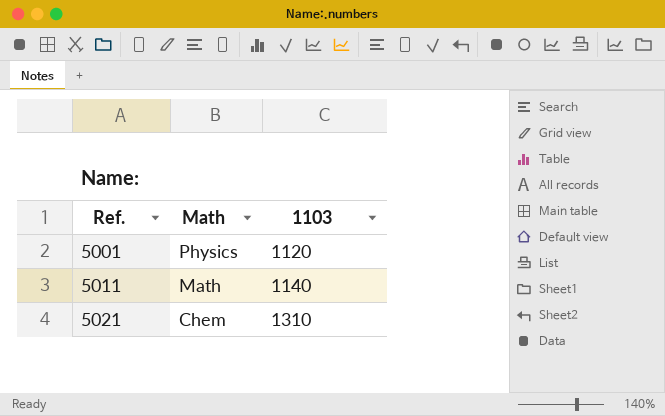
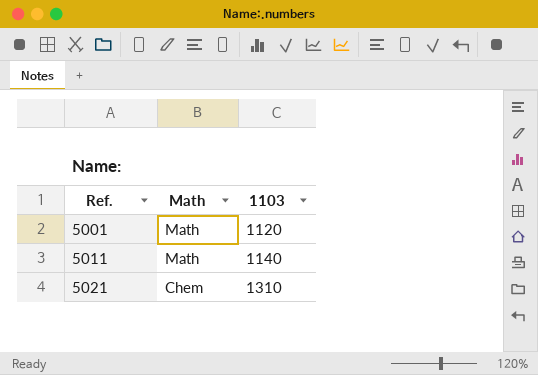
5001 | Math: Physics -> Math

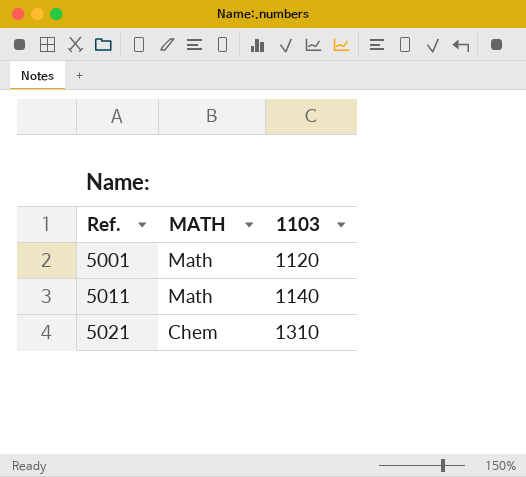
column name: Math -> MATH

